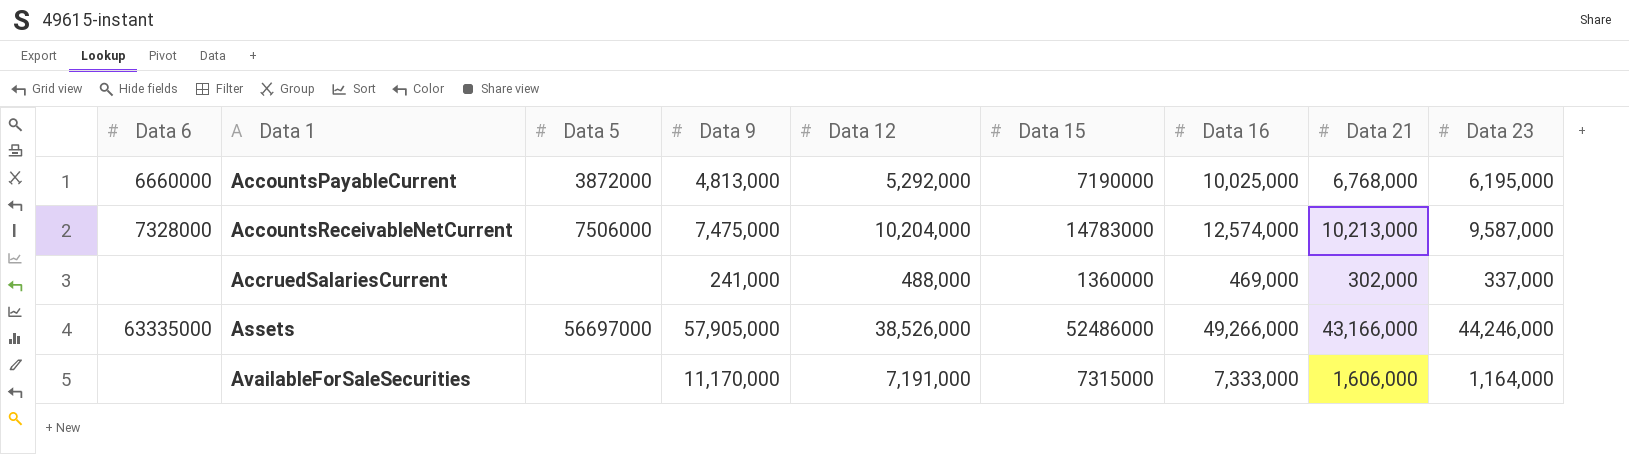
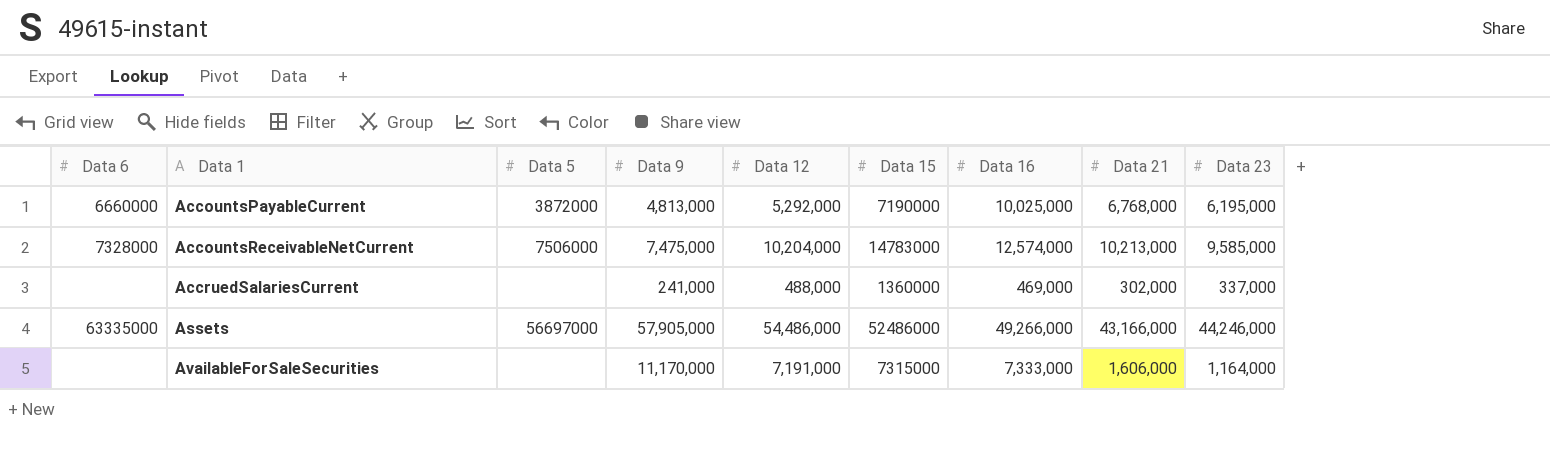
AccountsReceivableNetCurrent | Data 23: 9,587,000 -> 9,585,000
Assets | Data 12: 38,526,000 -> 54,486,000

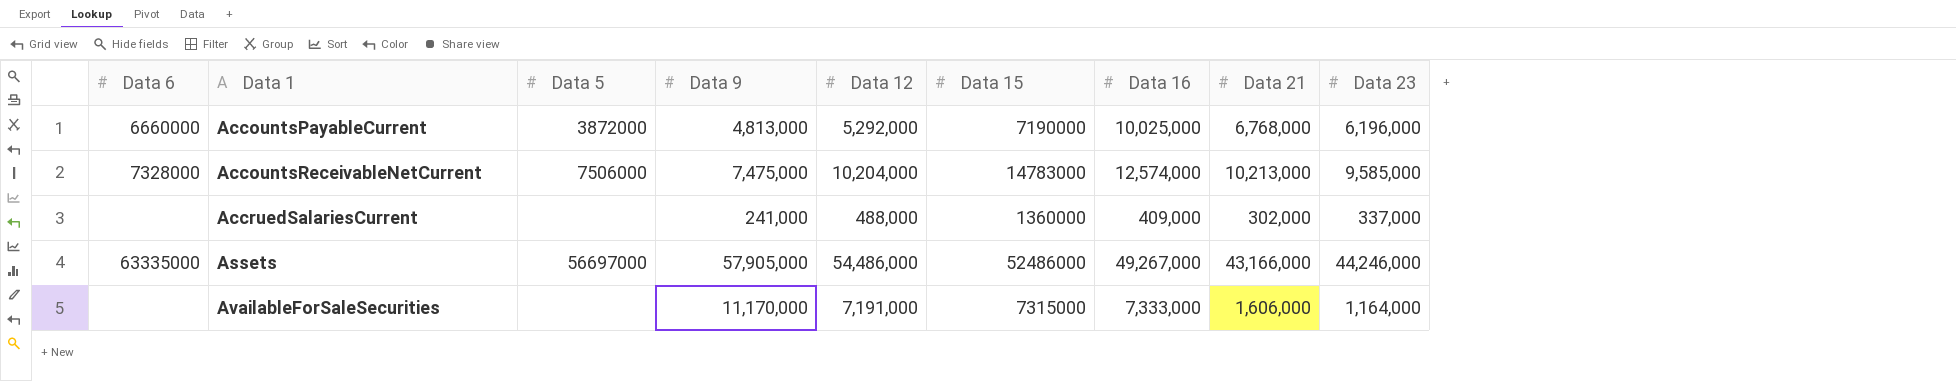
AccountsPayableCurrent | Data 23: 6,195,000 -> 6,196,000
AccruedSalariesCurrent | Data 16: 469,000 -> 409,000
Assets | Data 16: 49,266,000 -> 49,267,000

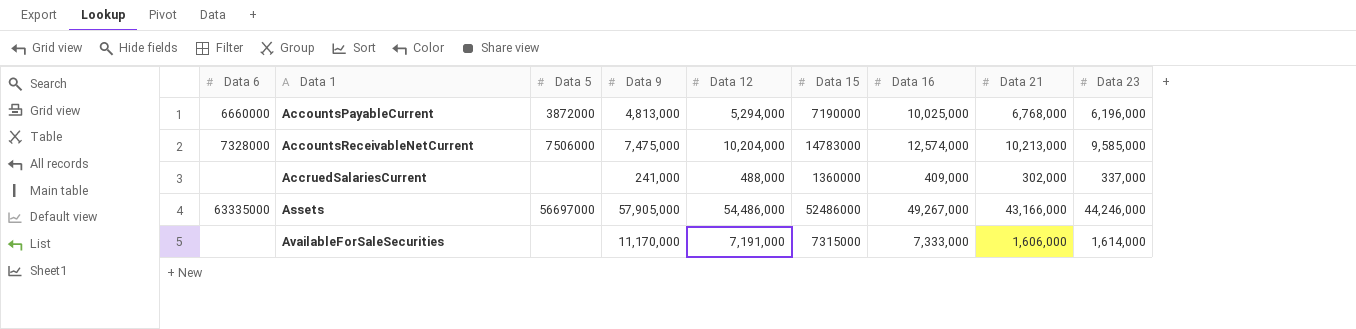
AccountsPayableCurrent | Data 12: 5,292,000 -> 5,294,000
AvailableForSaleSecurities | Data 23: 1,164,000 -> 1,614,000

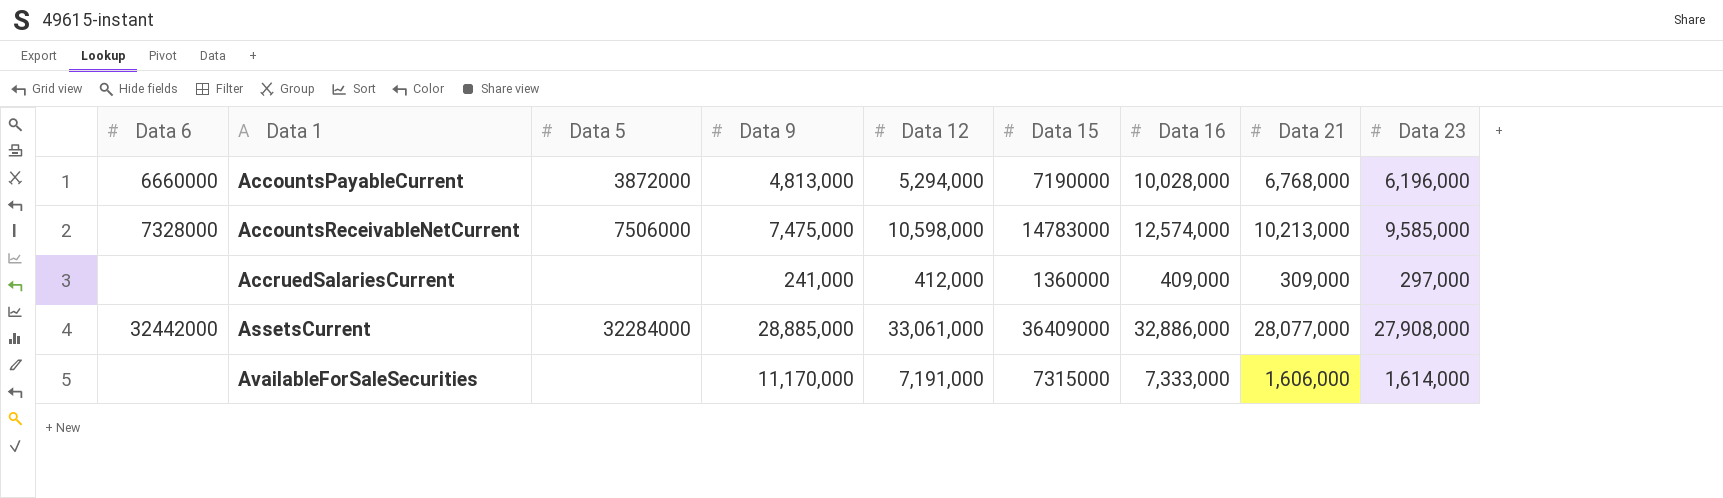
row Assets: 63335000 | 56697000 | 57,905,000 | 54,486,000 | 52486000 | 49,267,000 | 43,166,000 | 44,246,000 -> none
AccountsPayableCurrent | Data 16: 10,025,000 -> 10,028,000
AccountsReceivableNetCurrent | Data 12: 10,204,000 -> 10,598,000
AccruedSalariesCurrent | Data 12: 488,000 -> 412,000
AccruedSalariesCurrent | Data 21: 302,000 -> 309,000
AccruedSalariesCurrent | Data 23: 337,000 -> 297,000
row AssetsCurrent: none -> 32442000 | 32284000 | 28,885,000 | 33,061,000 | 36409000 | 32,886,000 | 28,077,000 | 27,908,000

